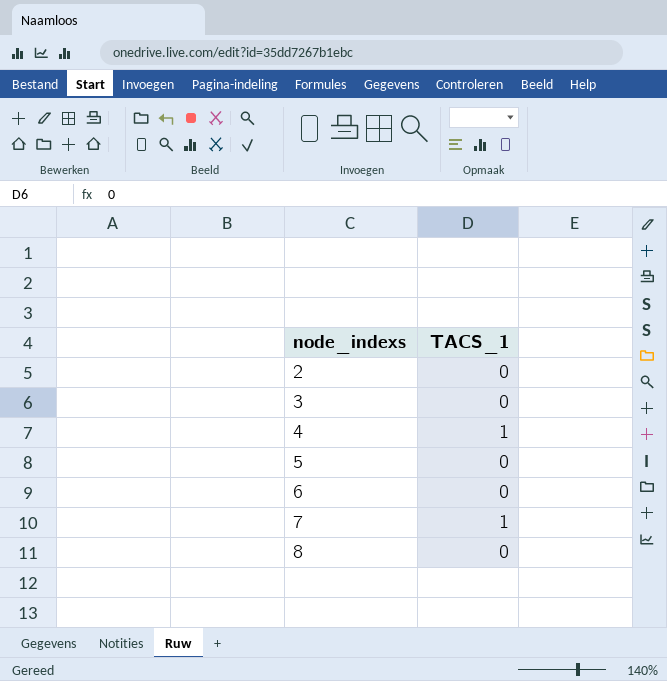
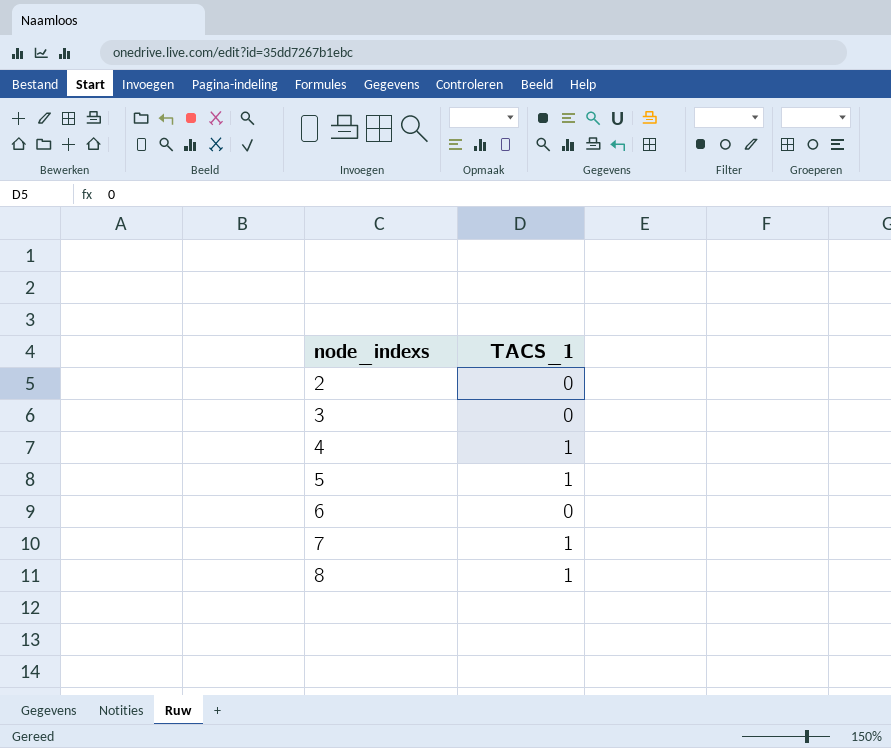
5 | TACS_1: 0 -> 1
8 | TACS_1: 0 -> 1

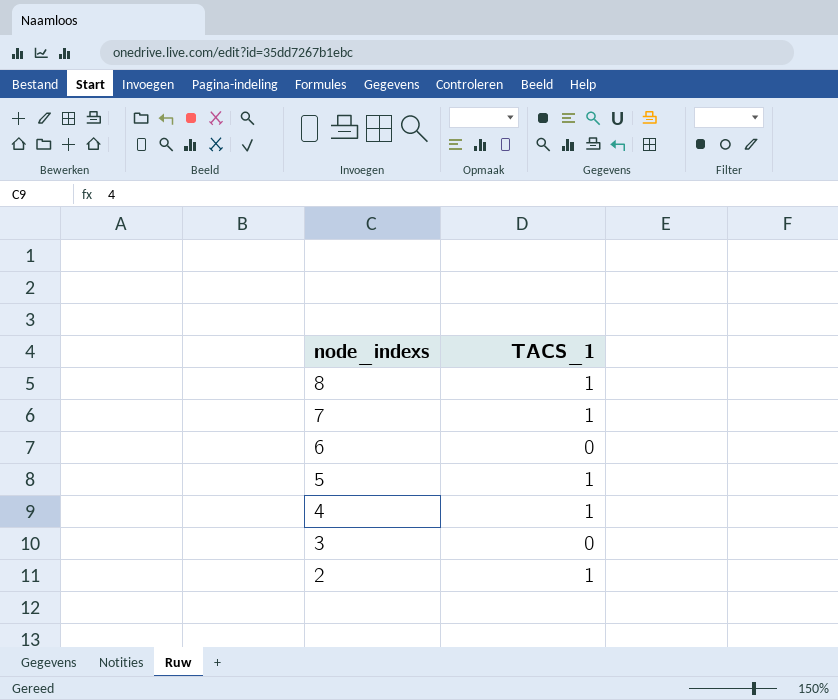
row order: node_indexs ascending -> node_indexs descending
2 | TACS_1: 0 -> 1

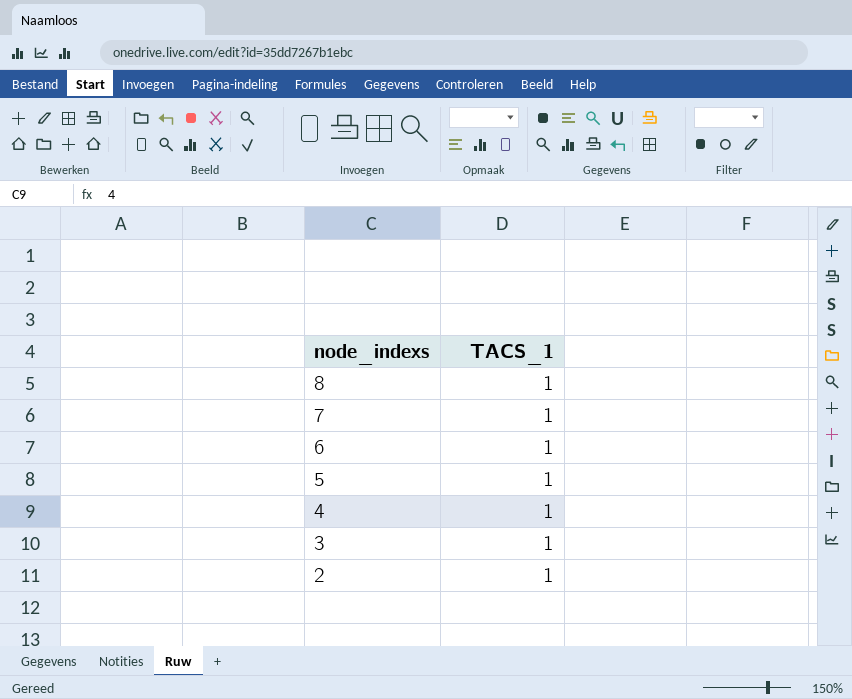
6 | TACS_1: 0 -> 1
3 | TACS_1: 0 -> 1

